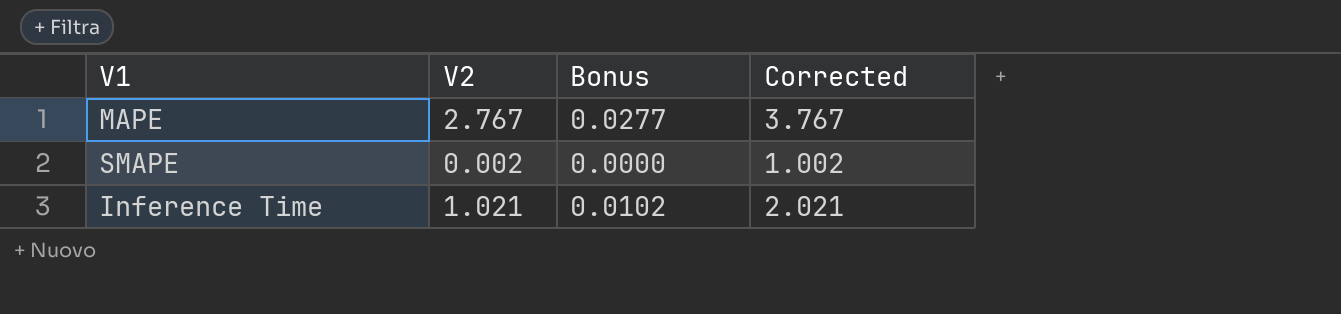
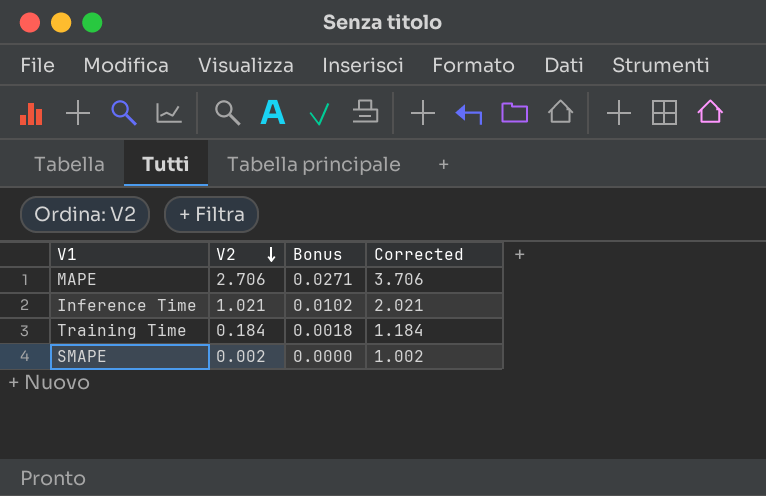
row order: none -> V2 descending
MAPE | V2: 2.767 -> 2.706
MAPE | Bonus: 0.0277 -> 0.0271
MAPE | Corrected: 3.767 -> 3.706
row Training Time: none -> 0.184 | 0.0018 | 1.184

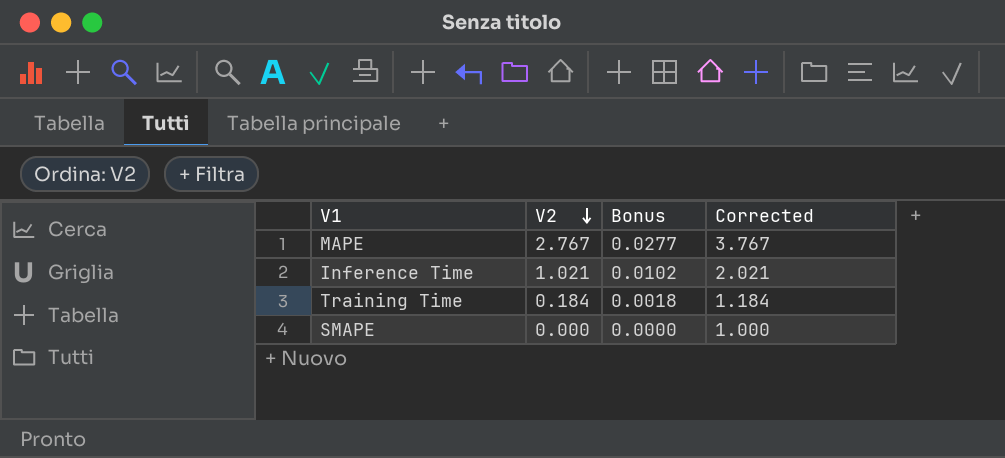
MAPE | V2: 2.706 -> 2.767
MAPE | Bonus: 0.0271 -> 0.0277
MAPE | Corrected: 3.706 -> 3.767
SMAPE | V2: 0.002 -> 0.000
SMAPE | Corrected: 1.002 -> 1.000

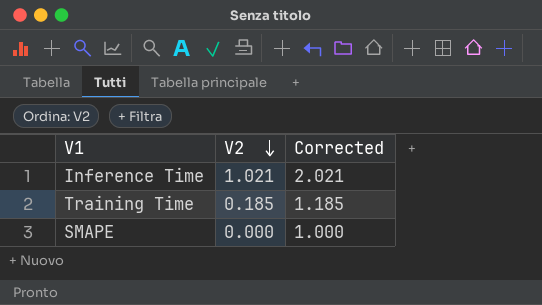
column Bonus | formula: [V2] * 0.01 -> none
row MAPE: 2.767 | 0.0277 | 3.767 -> none
Training Time | V2: 0.184 -> 0.185
Training Time | Corrected: 1.184 -> 1.185

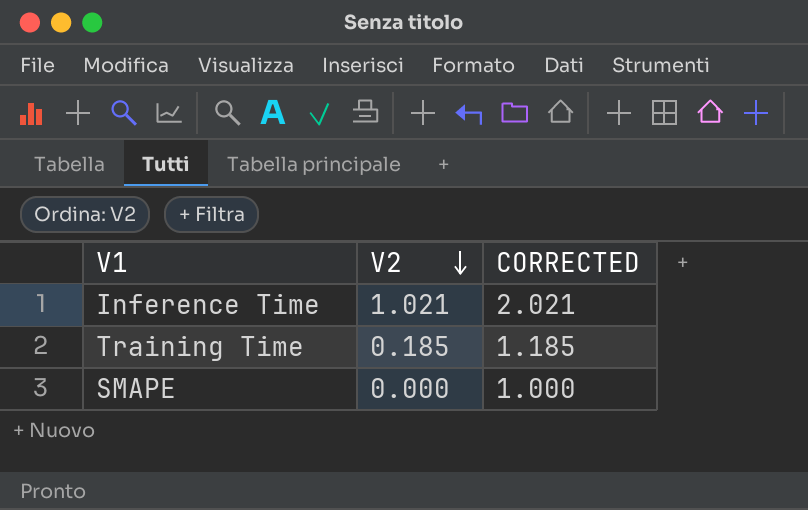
column name: Corrected -> CORRECTED

